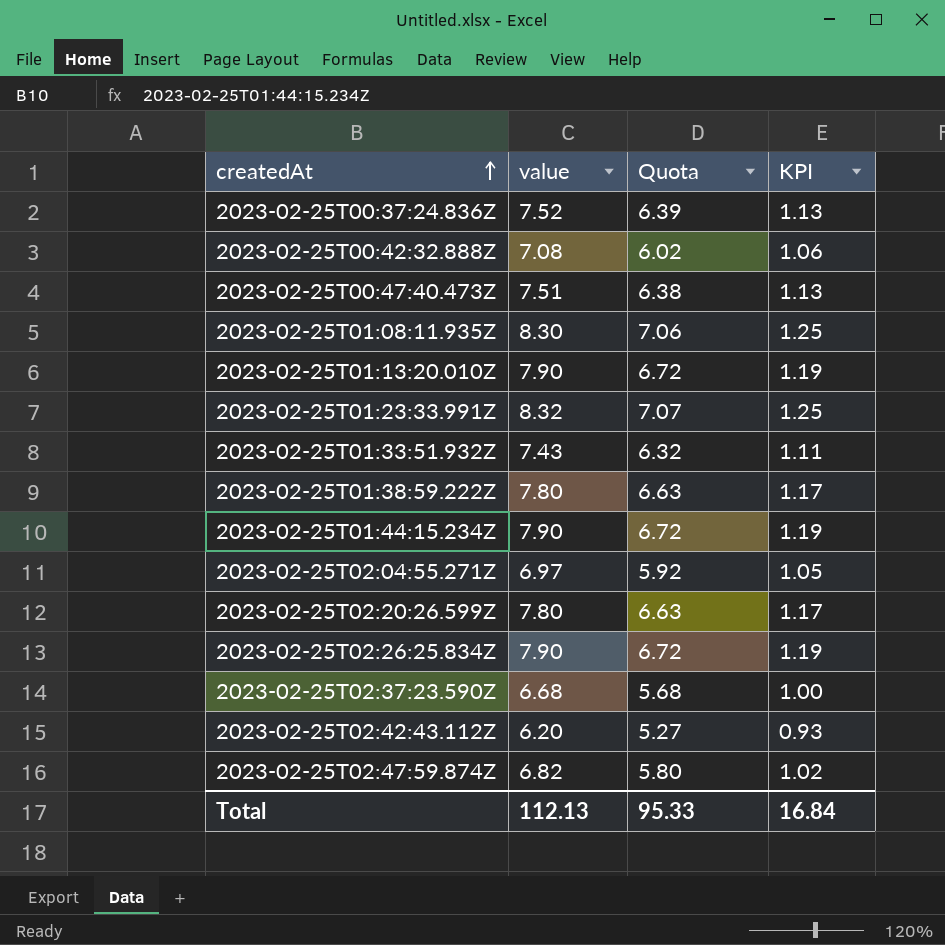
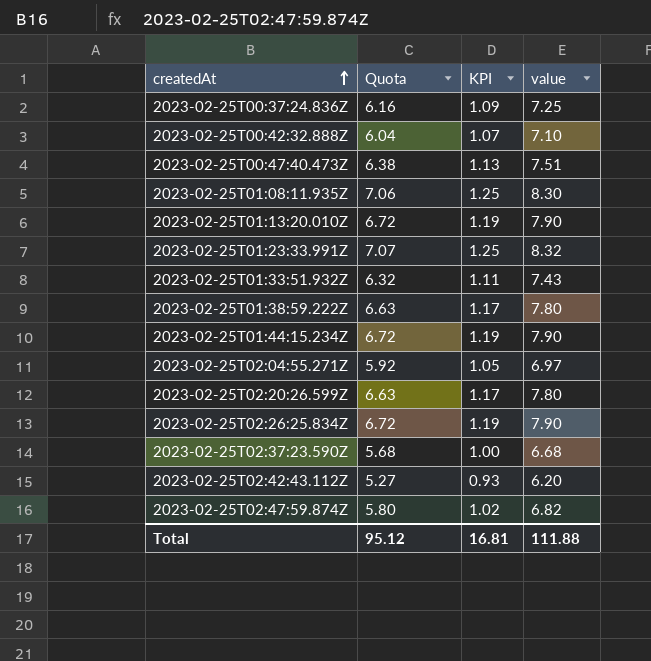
column value | position: 2 -> 4
2023-02-25T00:37:24.836Z | Quota: 6.39 -> 6.16
2023-02-25T00:37:24.836Z | KPI: 1.13 -> 1.09
2023-02-25T00:37:24.836Z | value: 7.52 -> 7.25
2023-02-25T00:42:32.888Z | Quota: 6.02 -> 6.04
2023-02-25T00:42:32.888Z | KPI: 1.06 -> 1.07
2023-02-25T00:42:32.888Z | value: 7.08 -> 7.10
Total | Quota: 95.33 -> 95.12
Total | KPI: 16.84 -> 16.81
Total | value: 112.13 -> 111.88

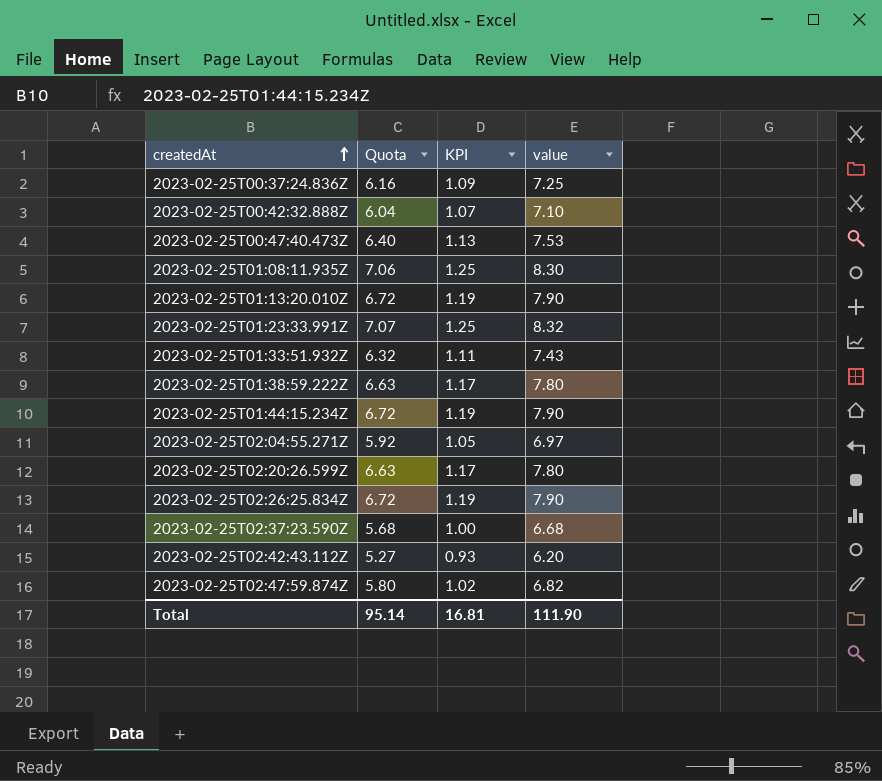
2023-02-25T00:47:40.473Z | Quota: 6.38 -> 6.40
2023-02-25T00:47:40.473Z | value: 7.51 -> 7.53
Total | Quota: 95.12 -> 95.14
Total | value: 111.88 -> 111.90

